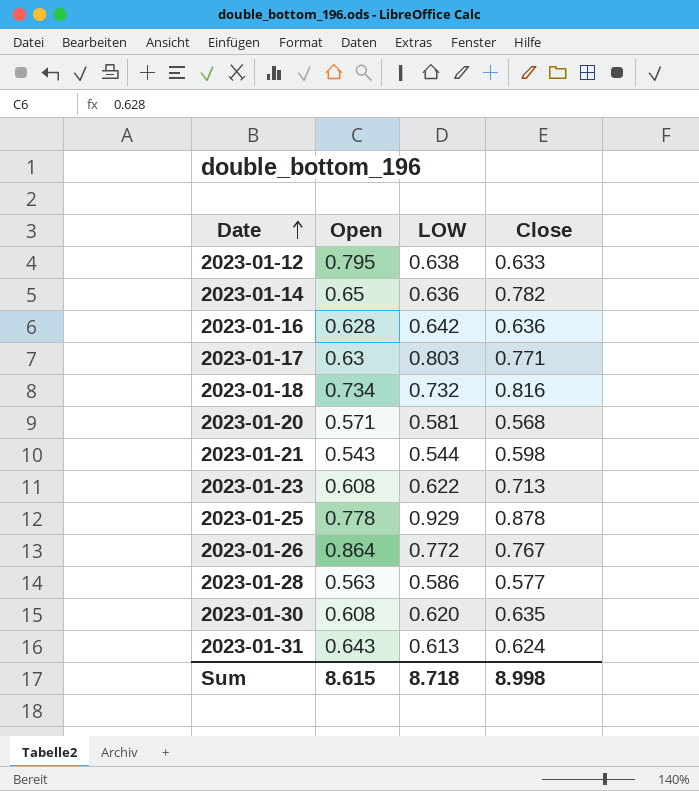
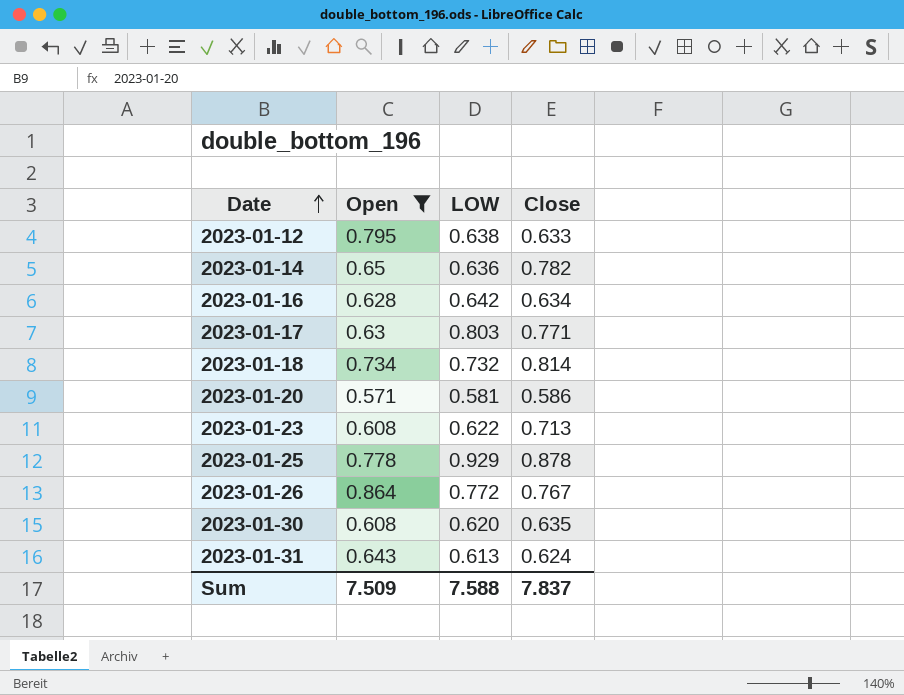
filter: none -> Open >= 0.571
2023-01-16 | Close: 0.636 -> 0.634
2023-01-18 | Close: 0.816 -> 0.814
2023-01-20 | Close: 0.568 -> 0.586
Sum | Open: 8.615 -> 7.509
Sum | LOW: 8.718 -> 7.588
Sum | Close: 8.998 -> 7.837

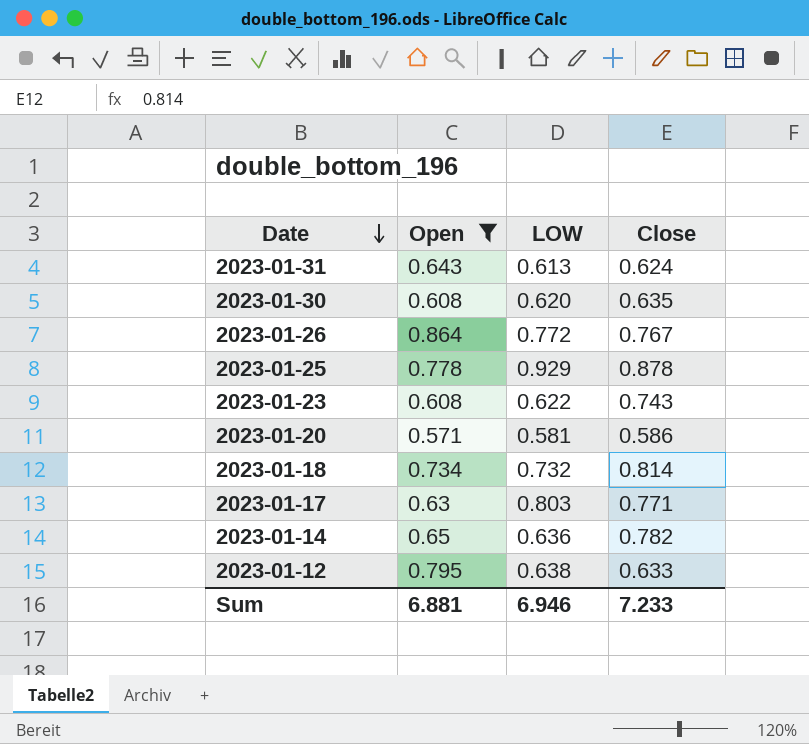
row order: Date ascending -> Date descending
row 2023-01-16: 0.628 | 0.642 | 0.634 -> none
2023-01-23 | Close: 0.713 -> 0.743
Sum | Open: 7.509 -> 6.881
Sum | LOW: 7.588 -> 6.946
Sum | Close: 7.837 -> 7.233

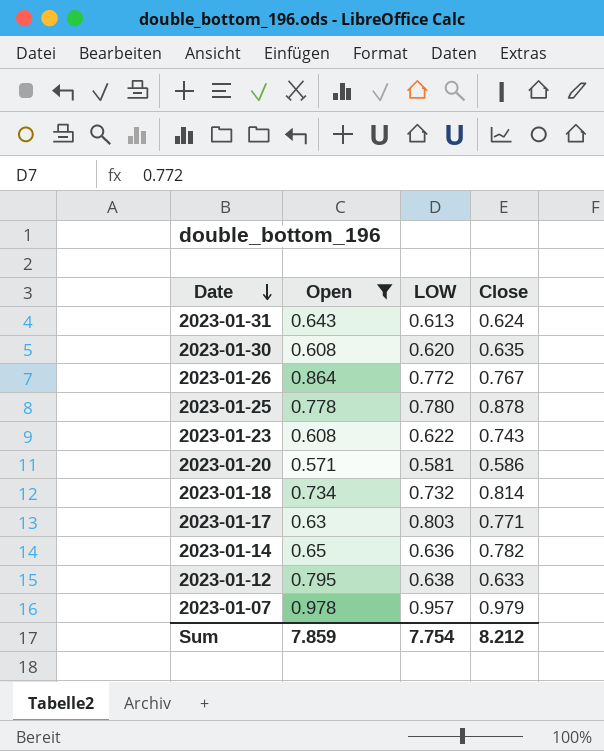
2023-01-25 | LOW: 0.929 -> 0.780
row 2023-01-07: none -> 0.978 | 0.957 | 0.979
Sum | Open: 6.881 -> 7.859
Sum | LOW: 6.946 -> 7.754
Sum | Close: 7.233 -> 8.212

